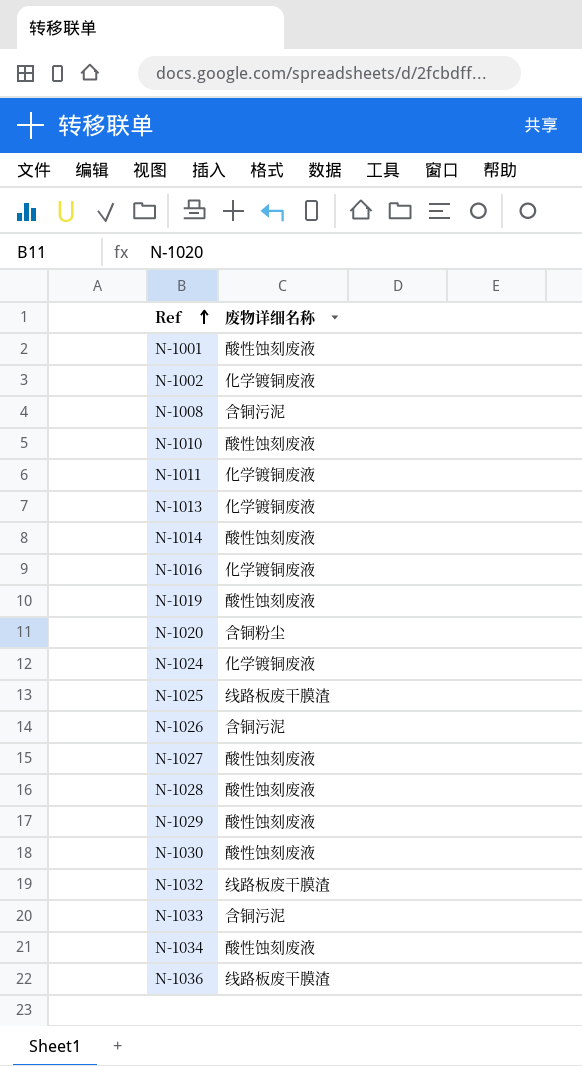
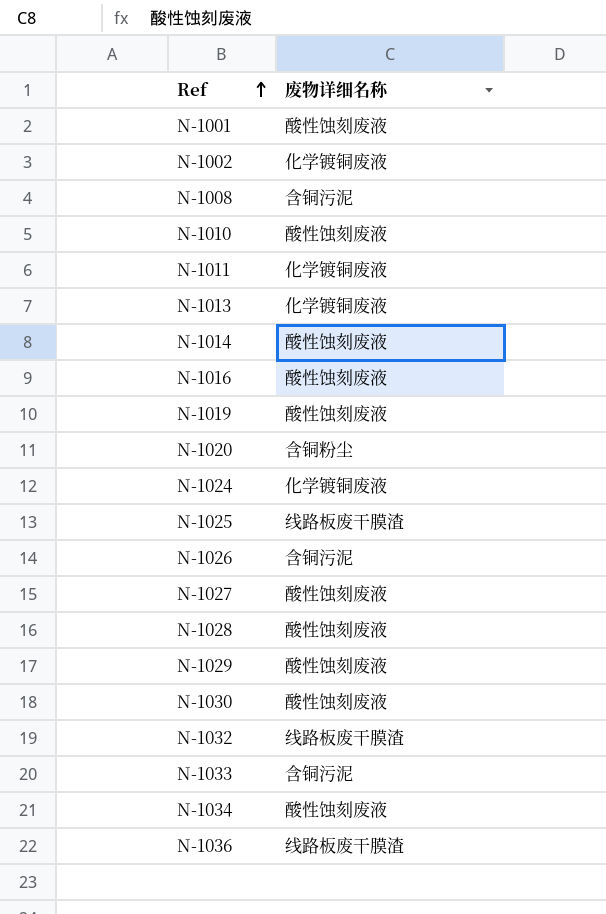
N-1016 | 废物详细名称: 化学镀铜废液 -> 酸性蚀刻废液

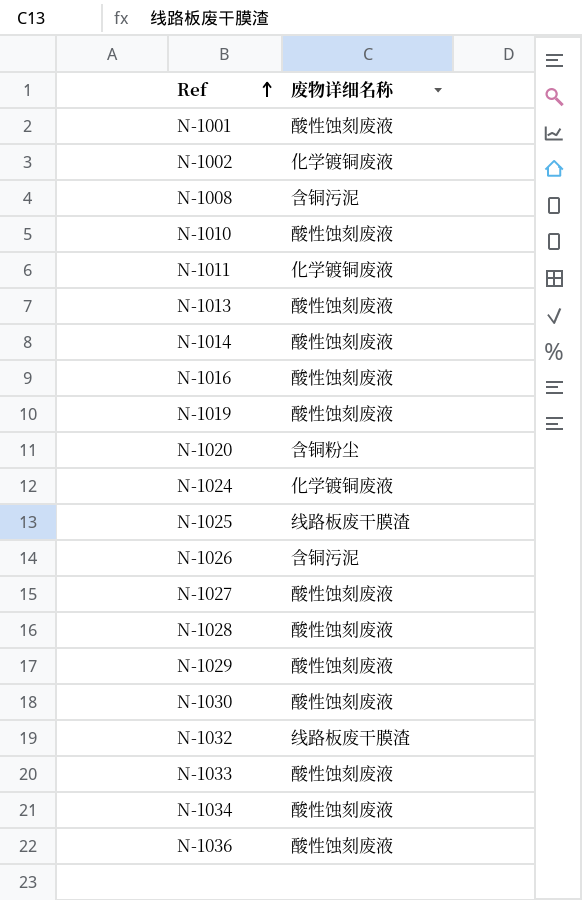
N-1013 | 废物详细名称: 化学镀铜废液 -> 酸性蚀刻废液
N-1033 | 废物详细名称: 含铜污泥 -> 酸性蚀刻废液
N-1036 | 废物详细名称: 线路板废干膜渣 -> 酸性蚀刻废液

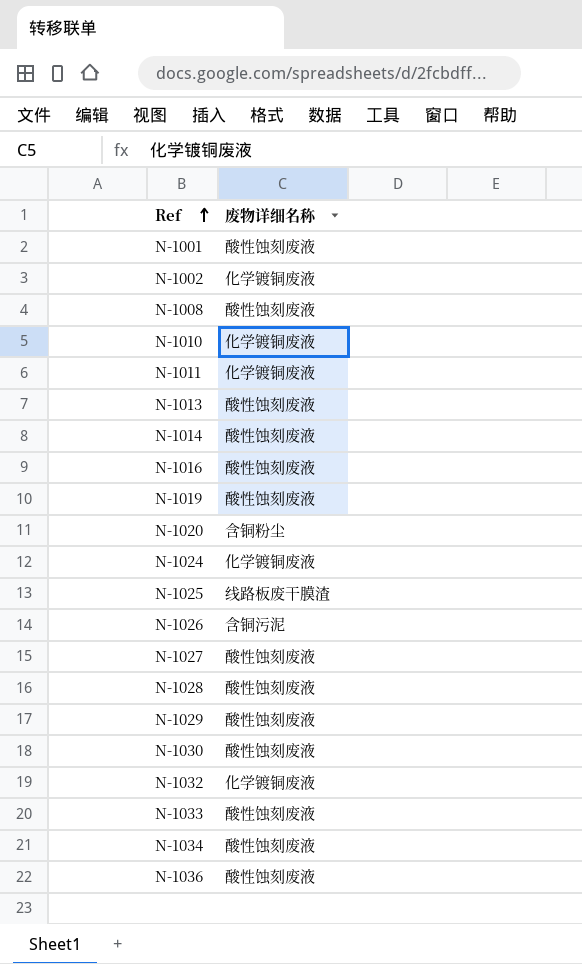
N-1008 | 废物详细名称: 含铜污泥 -> 酸性蚀刻废液
N-1010 | 废物详细名称: 酸性蚀刻废液 -> 化学镀铜废液
N-1032 | 废物详细名称: 线路板废干膜渣 -> 化学镀铜废液

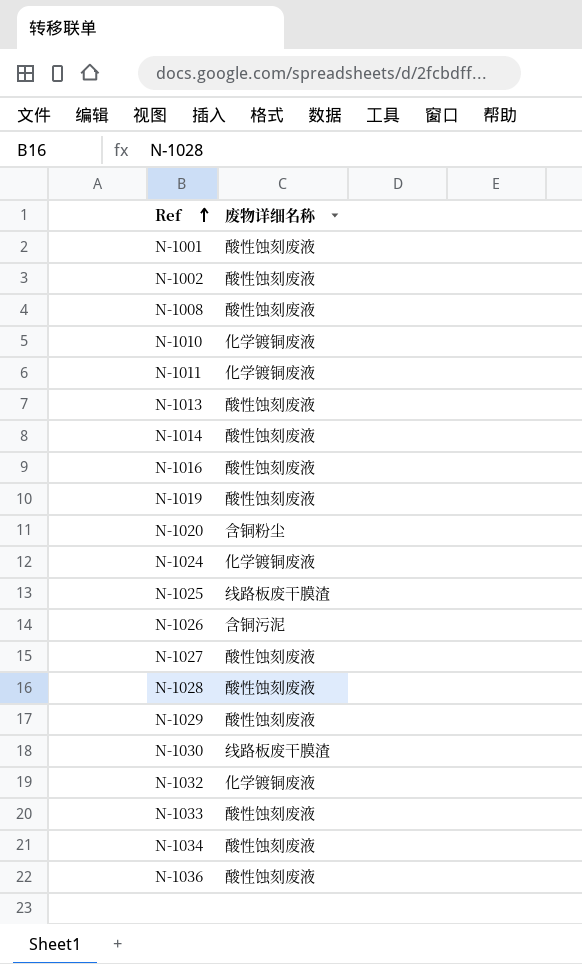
N-1002 | 废物详细名称: 化学镀铜废液 -> 酸性蚀刻废液
N-1030 | 废物详细名称: 酸性蚀刻废液 -> 线路板废干膜渣

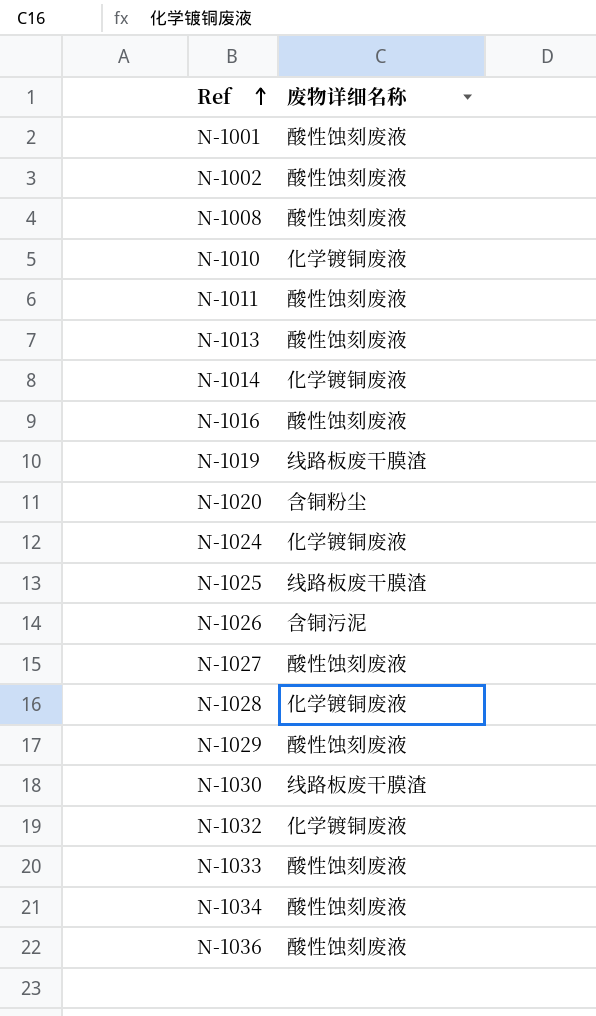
N-1011 | 废物详细名称: 化学镀铜废液 -> 酸性蚀刻废液
N-1014 | 废物详细名称: 酸性蚀刻废液 -> 化学镀铜废液
N-1019 | 废物详细名称: 酸性蚀刻废液 -> 线路板废干膜渣
N-1028 | 废物详细名称: 酸性蚀刻废液 -> 化学镀铜废液

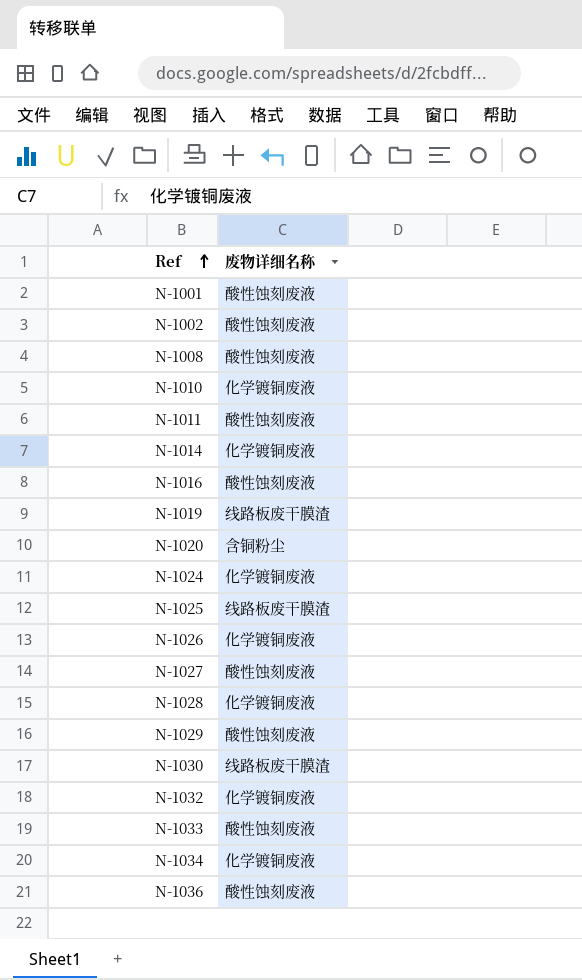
row N-1013: 酸性蚀刻废液 -> none
N-1026 | 废物详细名称: 含铜污泥 -> 化学镀铜废液
N-1034 | 废物详细名称: 酸性蚀刻废液 -> 化学镀铜废液

